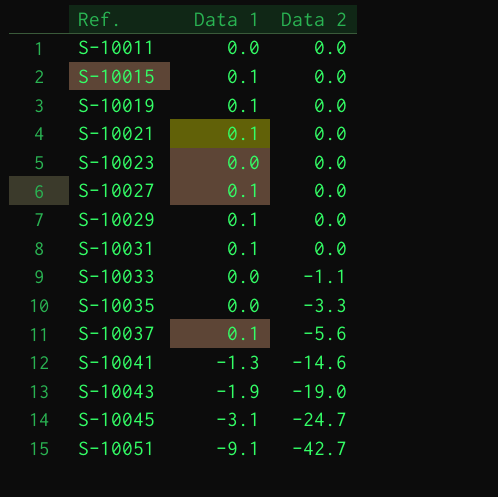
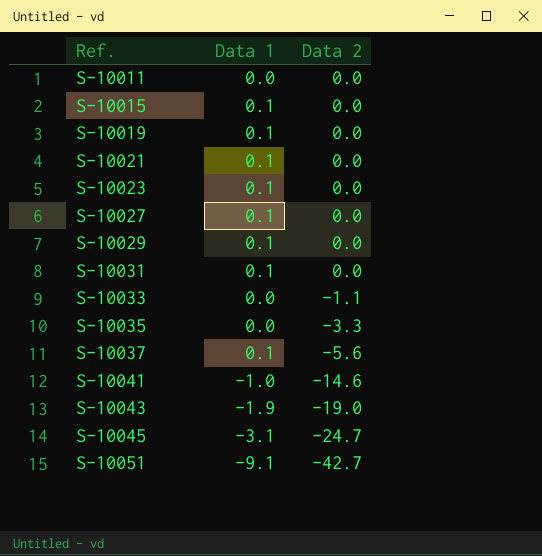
S-10023 | Data 1: 0.0 -> 0.1
S-10041 | Data 1: -1.3 -> -1.0

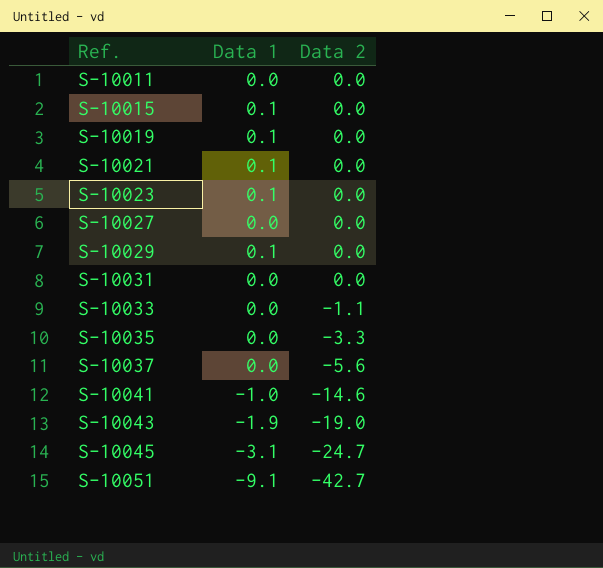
S-10027 | Data 1: 0.1 -> 0.0
S-10031 | Data 1: 0.1 -> 0.0
S-10037 | Data 1: 0.1 -> 0.0

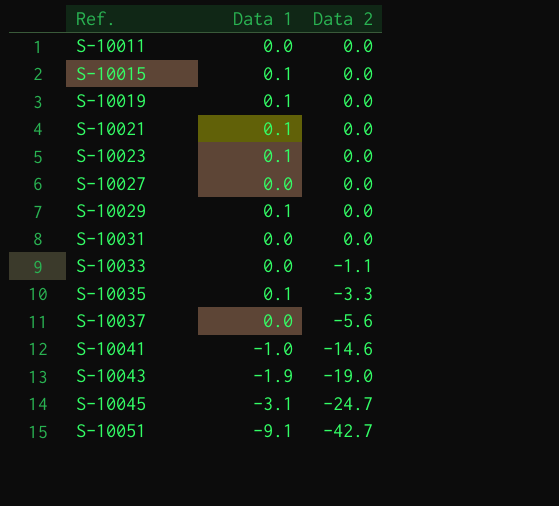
S-10035 | Data 1: 0.0 -> 0.1

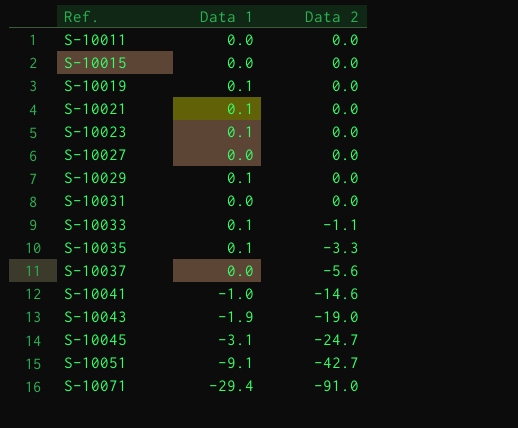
S-10015 | Data 1: 0.1 -> 0.0
S-10033 | Data 1: 0.0 -> 0.1
row S-10071: none -> -29.4 | -91.0

